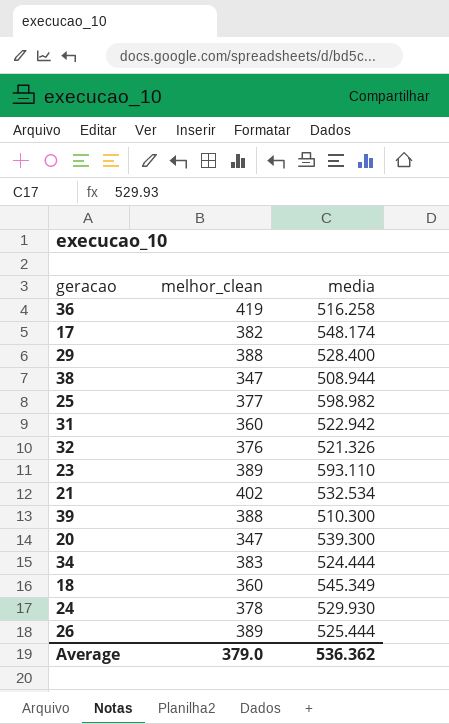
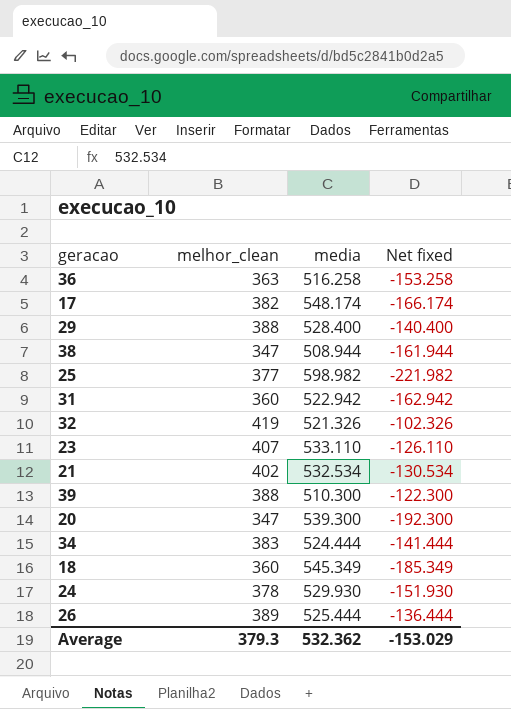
column Net fixed | formula: none -> [melhor_clean] - [media]
36 | melhor_clean: 419 -> 363
32 | melhor_clean: 376 -> 419
23 | melhor_clean: 389 -> 407
23 | media: 593.110 -> 533.110
Average | melhor_clean: 379.0 -> 379.3
Average | media: 536.362 -> 532.362

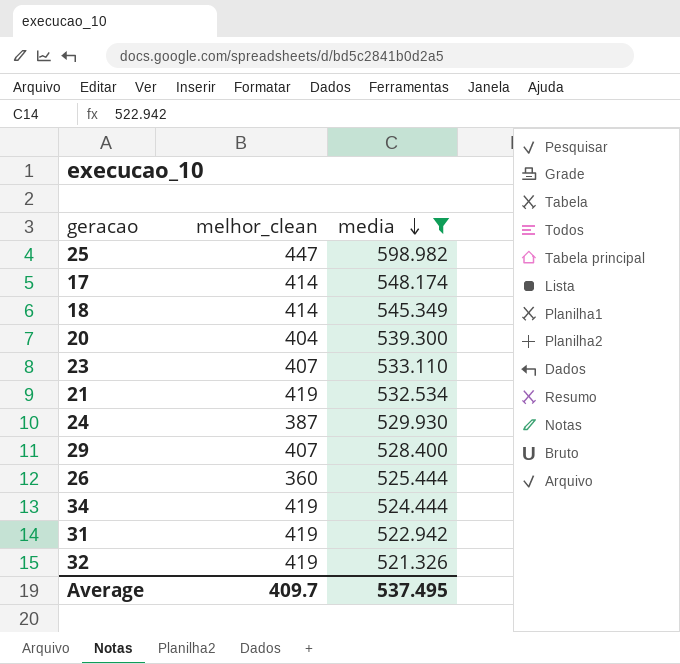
filter: none -> media >= 521.326
row order: none -> media descending
column Net fixed | formula: [melhor_clean] - [media] -> none
25 | melhor_clean: 377 -> 447
17 | melhor_clean: 382 -> 414
18 | melhor_clean: 360 -> 414
20 | melhor_clean: 347 -> 404
21 | melhor_clean: 402 -> 419
24 | melhor_clean: 378 -> 387
29 | melhor_clean: 388 -> 407
26 | melhor_clean: 389 -> 360
34 | melhor_clean: 383 -> 419
31 | melhor_clean: 360 -> 419
Average | melhor_clean: 379.3 -> 409.7
Average | media: 532.362 -> 537.495

